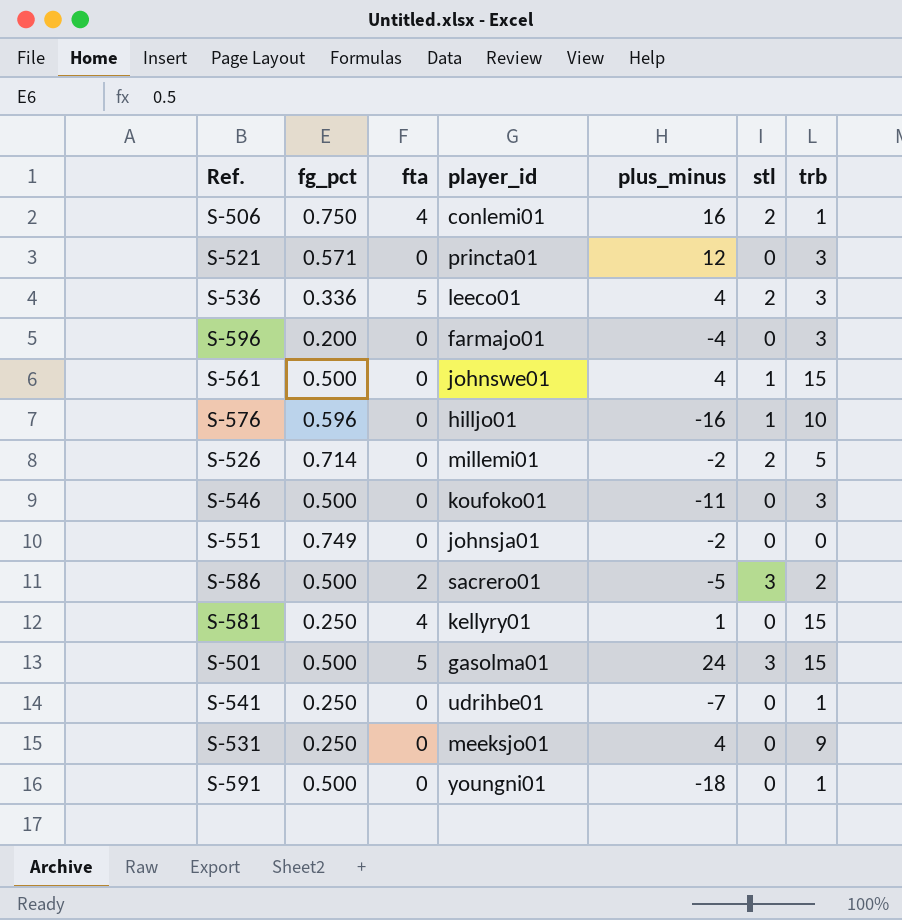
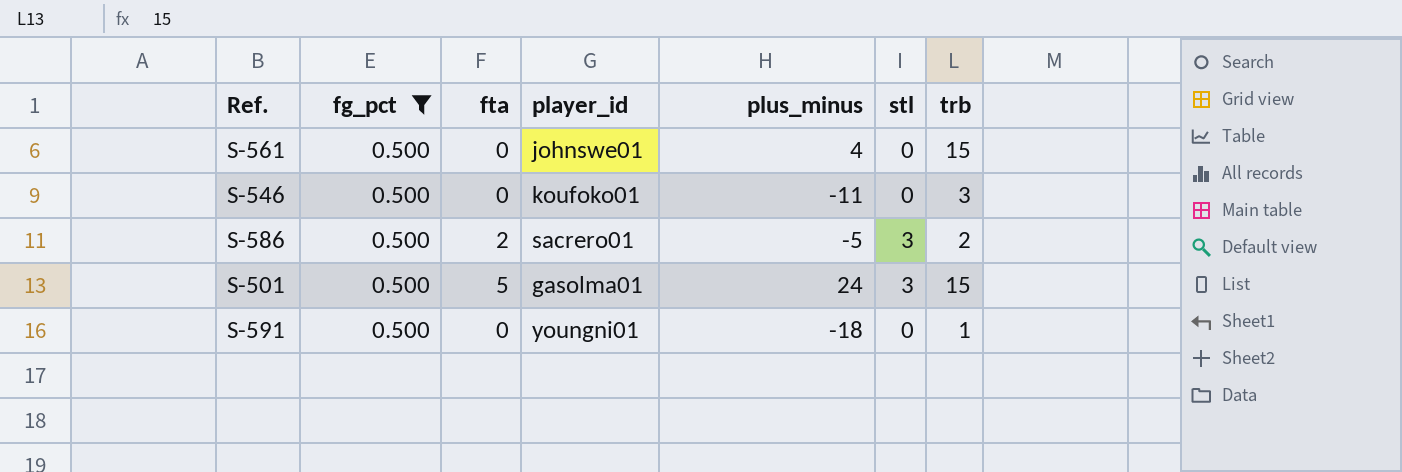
filter: none -> fg_pct = 0.500
S-561 | stl: 1 -> 0

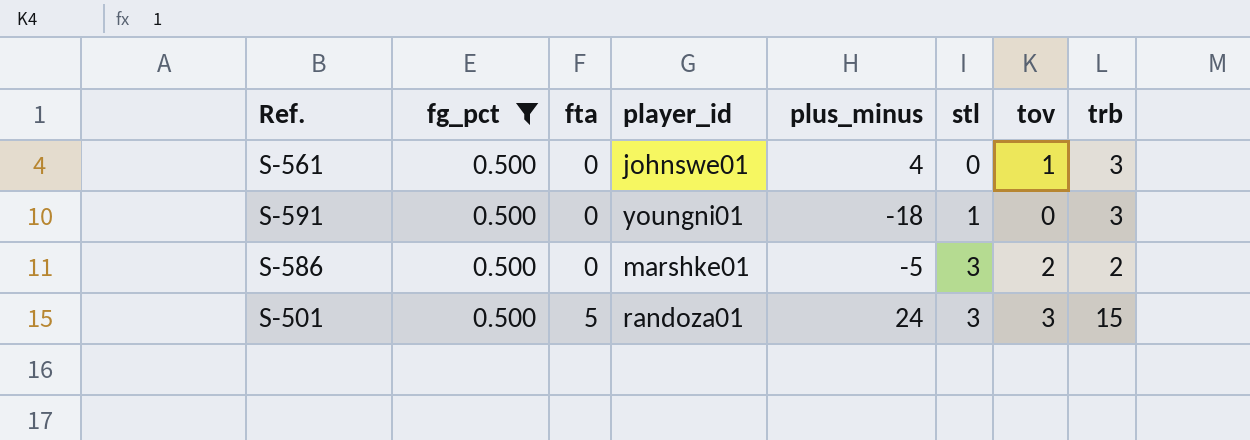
row order: none -> fta ascending
column tov | position: none -> 7
row S-546: 0.500 | 0 | koufoko01 | -11 | 0 | 3 -> none
S-561 | trb: 15 -> 3
S-591 | stl: 0 -> 1
S-591 | trb: 1 -> 3
S-586 | fta: 2 -> 0
S-586 | player_id: sacrero01 -> marshke01
S-501 | player_id: gasolma01 -> randoza01

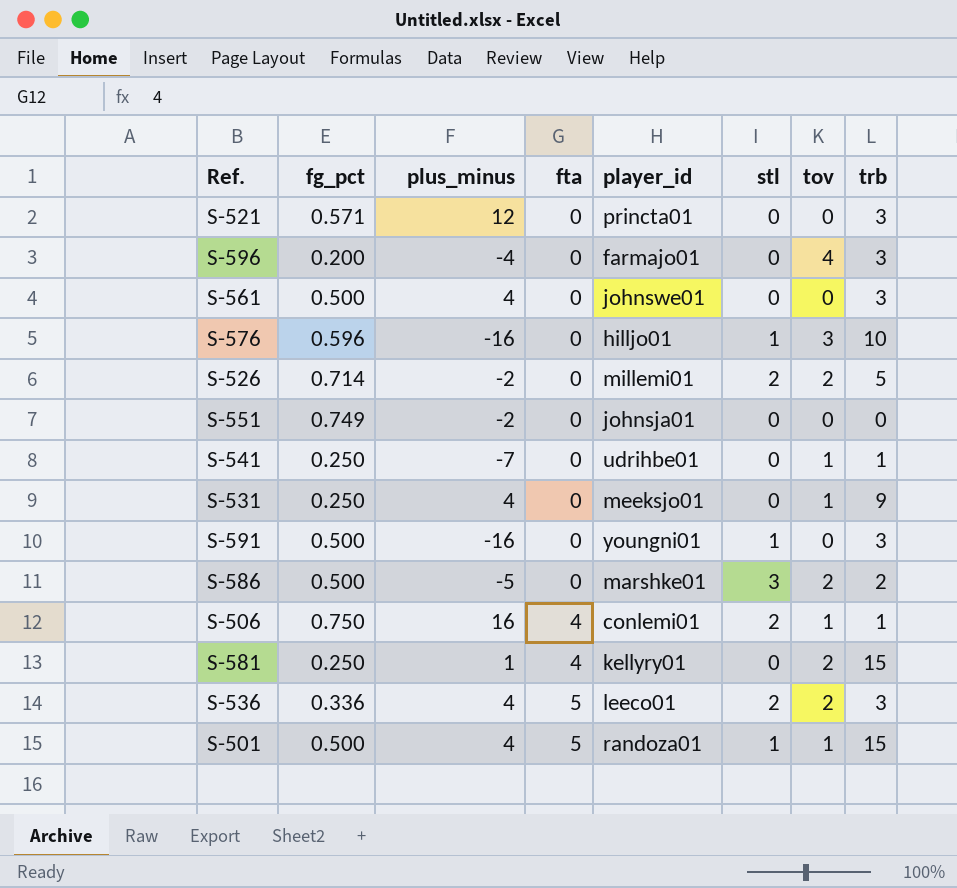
filter: fg_pct = 0.500 -> none
column plus_minus | position: 5 -> 3
S-561 | tov: 1 -> 0
S-591 | plus_minus: -18 -> -16
S-501 | plus_minus: 24 -> 4
S-501 | stl: 3 -> 1
S-501 | tov: 3 -> 1

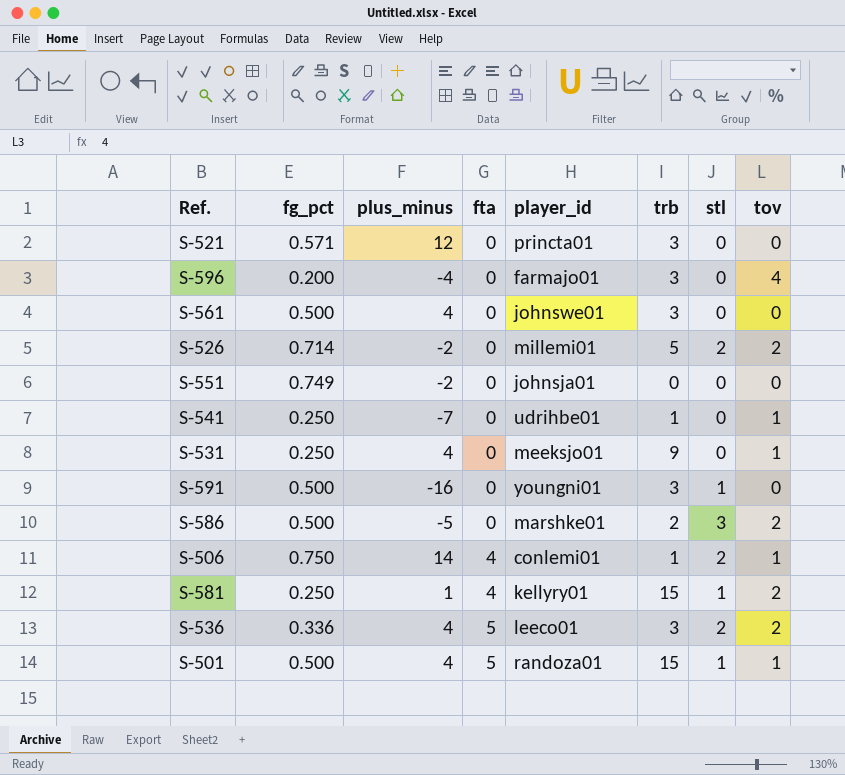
column trb | position: 8 -> 6
row S-576: 0.596 | -16 | 0 | hilljo01 | 1 | 3 | 10 -> none
S-506 | plus_minus: 16 -> 14
S-581 | stl: 0 -> 1

